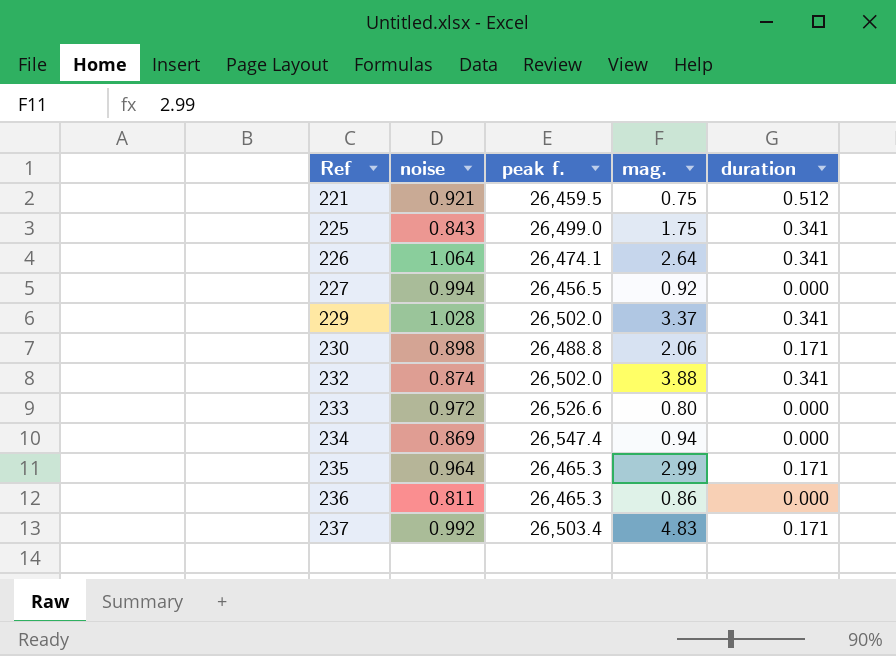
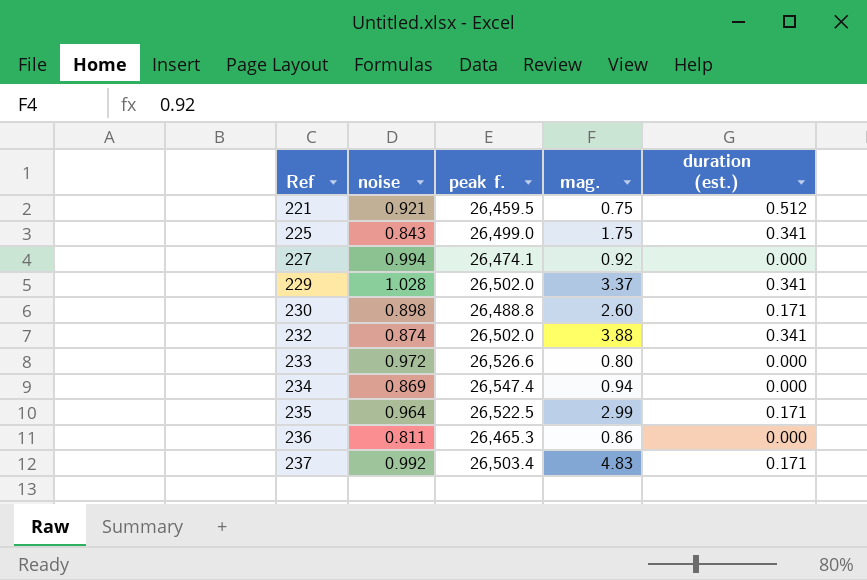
column name: duration -> duration (est.)
row 226: 1.064 | 26,474.1 | 2.64 | 0.341 -> none
227 | peak f.: 26,456.5 -> 26,474.1
230 | mag.: 2.06 -> 2.60
235 | peak f.: 26,465.3 -> 26,522.5

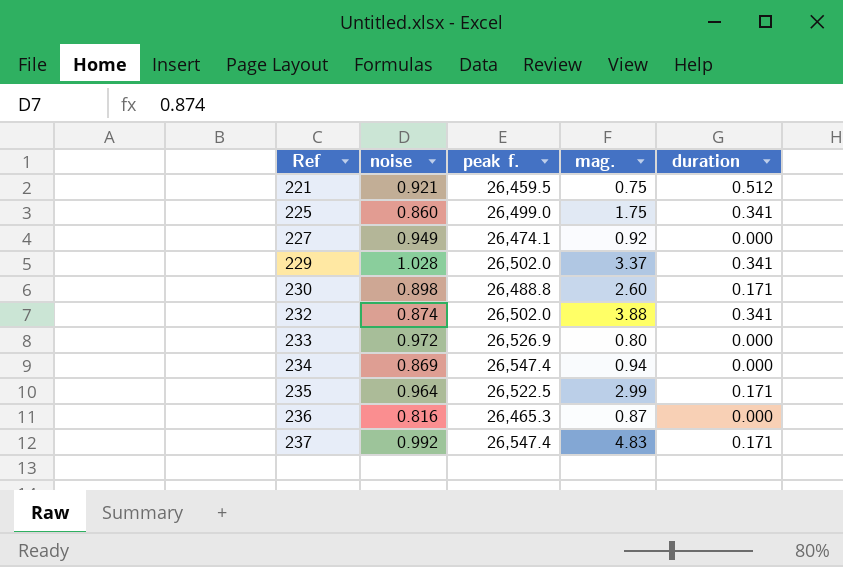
column name: duration (est.) -> duration
225 | noise: 0.843 -> 0.860
227 | noise: 0.994 -> 0.949
233 | peak f.: 26,526.6 -> 26,526.9
236 | noise: 0.811 -> 0.816
236 | mag.: 0.86 -> 0.87
237 | peak f.: 26,503.4 -> 26,547.4

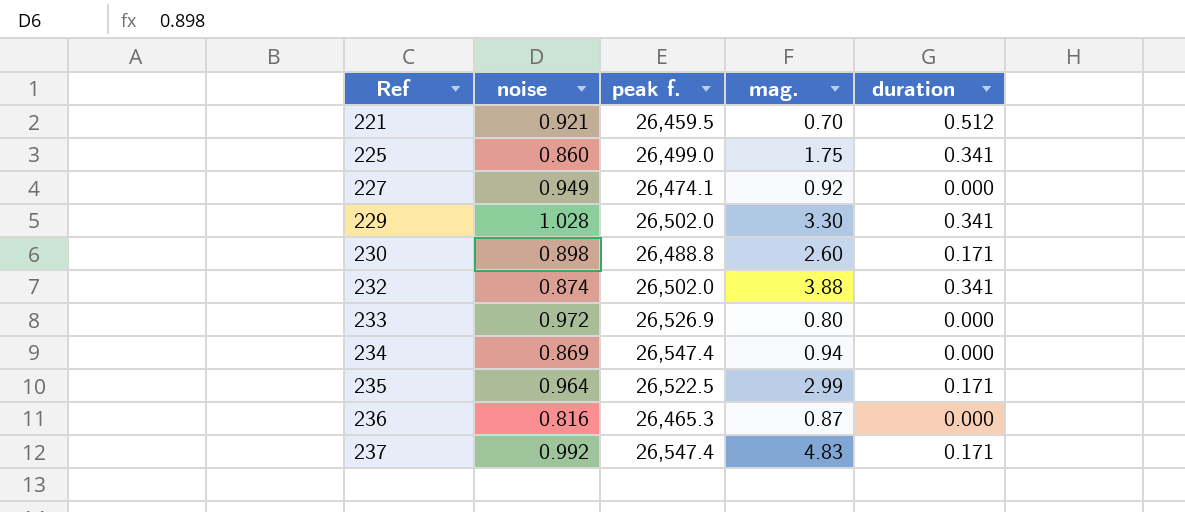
221 | mag.: 0.75 -> 0.70
229 | mag.: 3.37 -> 3.30

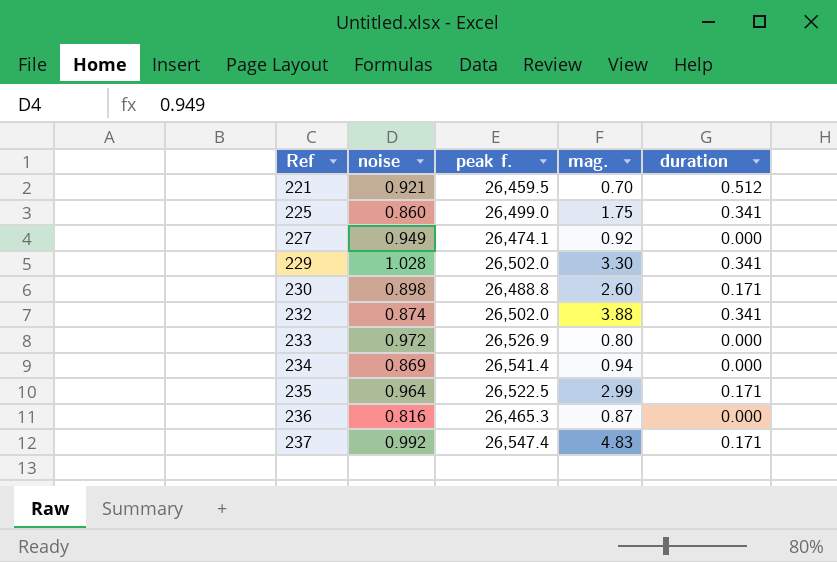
234 | peak f.: 26,547.4 -> 26,541.4

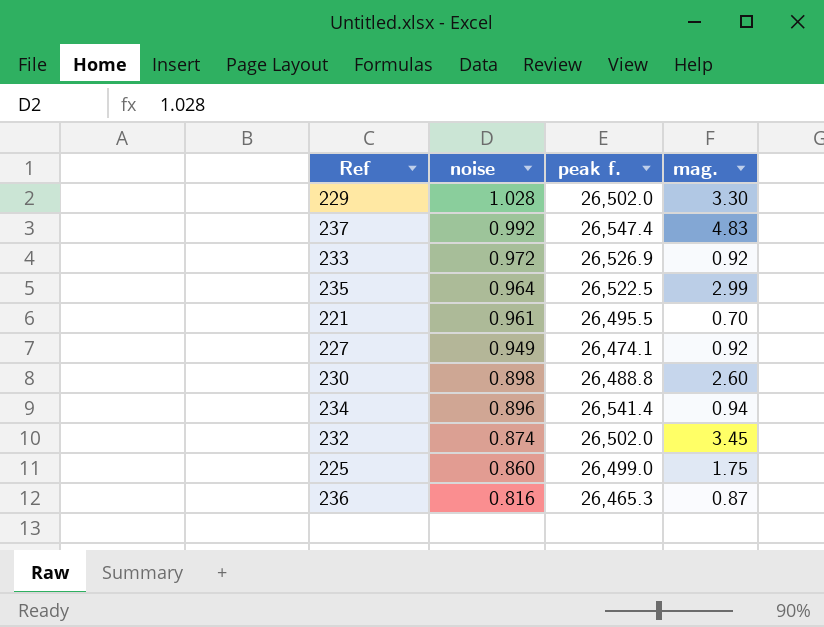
row order: Ref ascending -> noise descending
column duration | position: 5 -> none
233 | mag.: 0.80 -> 0.92
221 | noise: 0.921 -> 0.961
221 | peak f.: 26,459.5 -> 26,495.5
234 | noise: 0.869 -> 0.896
232 | mag.: 3.88 -> 3.45

